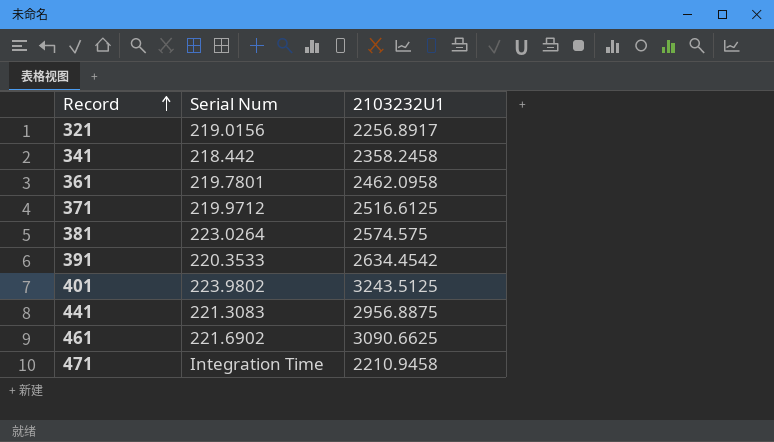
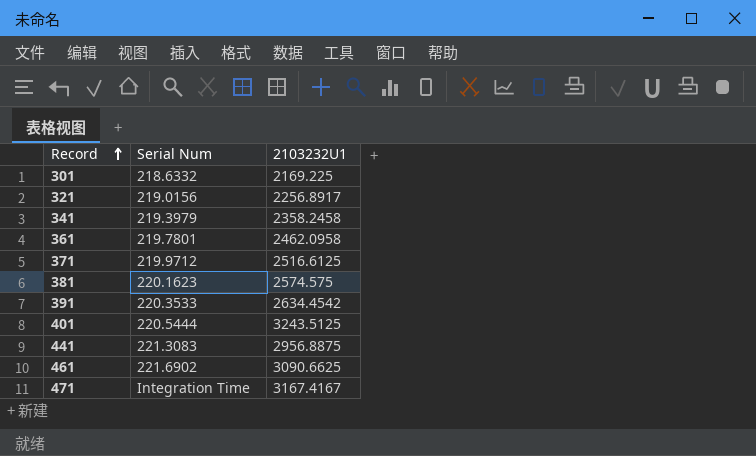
row 301: none -> 218.6332 | 2169.225
341 | Serial Num: 218.442 -> 219.3979
381 | Serial Num: 223.0264 -> 220.1623
401 | Serial Num: 223.9802 -> 220.5444
471 | 2103232U1: 2210.9458 -> 3167.4167

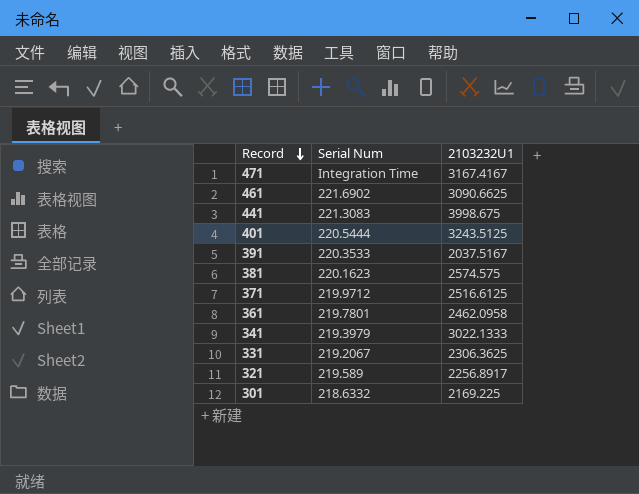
row order: Record ascending -> Record descending
441 | 2103232U1: 2956.8875 -> 3998.675
391 | 2103232U1: 2634.4542 -> 2037.5167
341 | 2103232U1: 2358.2458 -> 3022.1333
row 331: none -> 219.2067 | 2306.3625
321 | Serial Num: 219.0156 -> 219.589

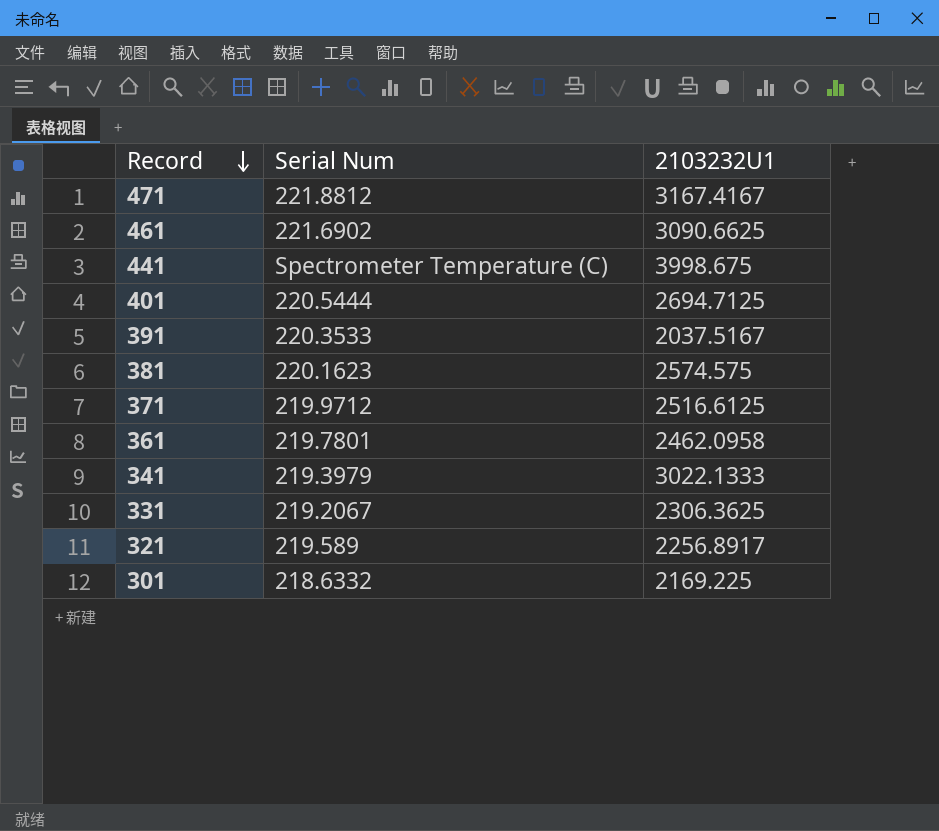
471 | Serial Num: Integration Time -> 221.8812
441 | Serial Num: 221.3083 -> Spectrometer Temperature (C)
401 | 2103232U1: 3243.5125 -> 2694.7125

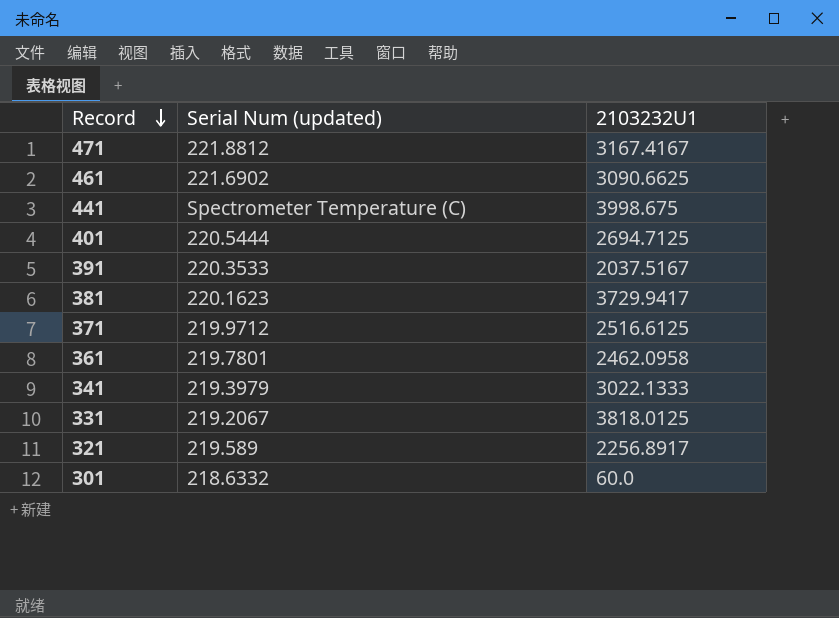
column name: Serial Num -> Serial Num (updated)
381 | 2103232U1: 2574.575 -> 3729.9417
331 | 2103232U1: 2306.3625 -> 3818.0125
301 | 2103232U1: 2169.225 -> 60.0

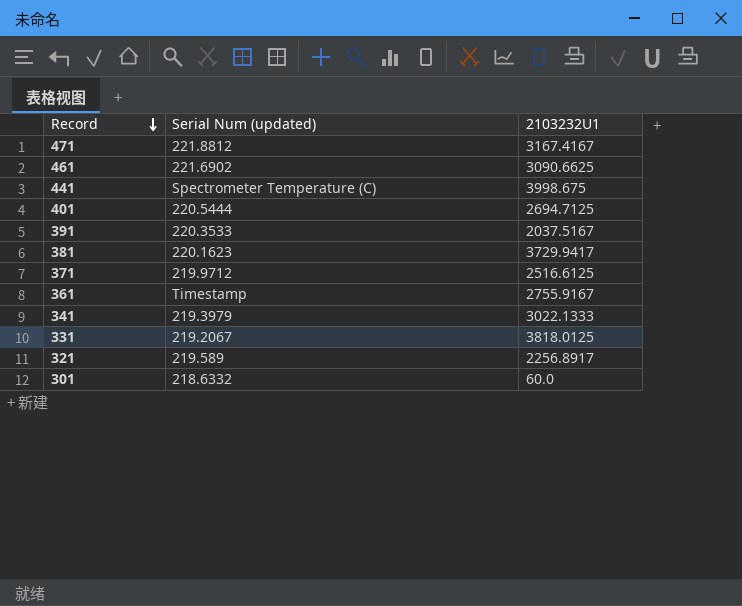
361 | Serial Num (updated): 219.7801 -> Timestamp
361 | 2103232U1: 2462.0958 -> 2755.9167

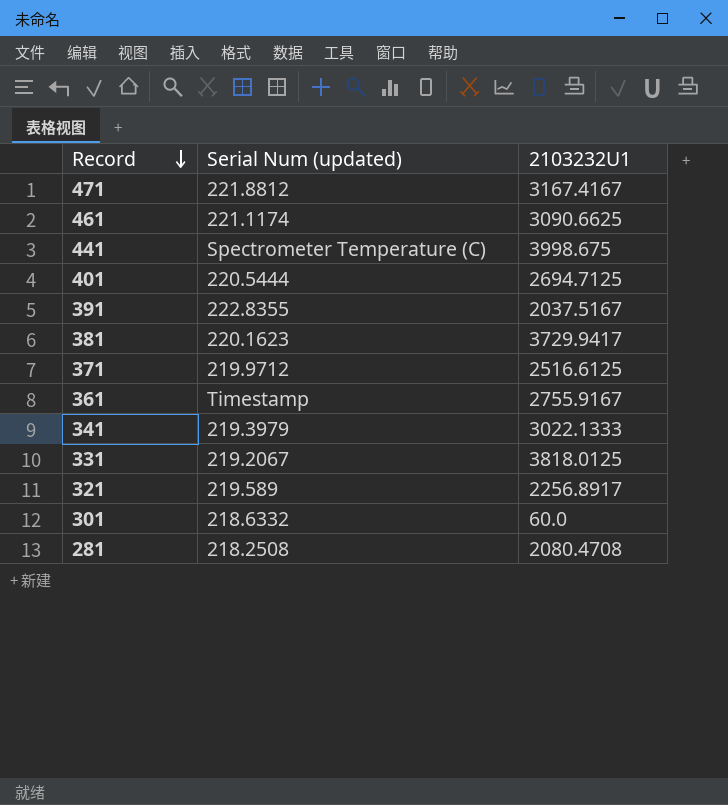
461 | Serial Num (updated): 221.6902 -> 221.1174
391 | Serial Num (updated): 220.3533 -> 222.8355
row 281: none -> 218.2508 | 2080.4708

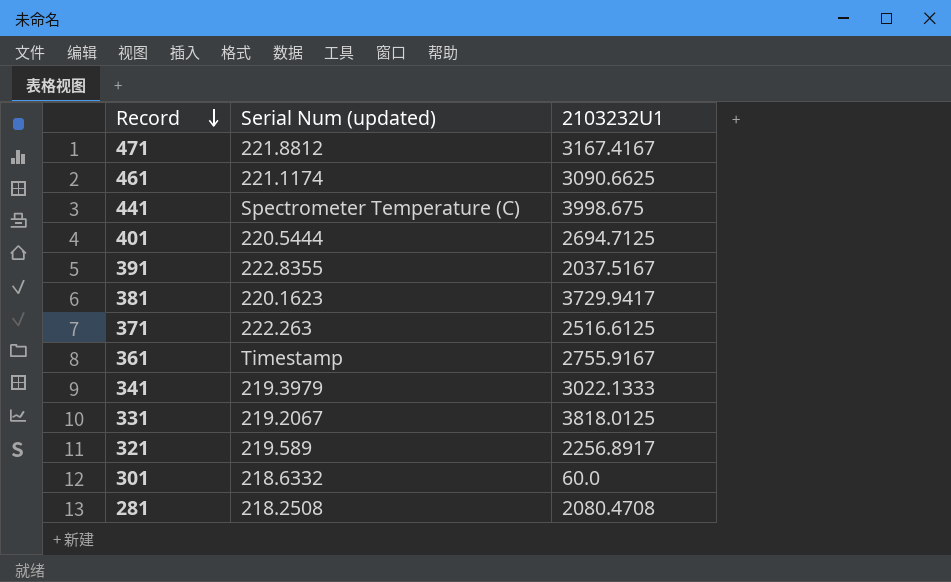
371 | Serial Num (updated): 219.9712 -> 222.263

